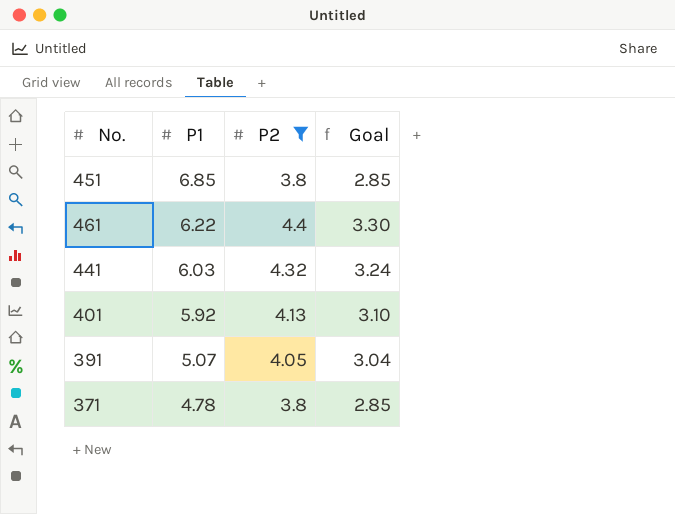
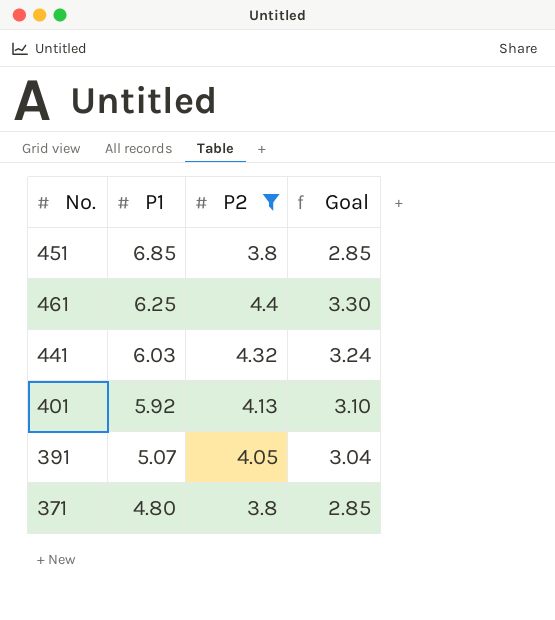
461 | P1: 6.22 -> 6.25
371 | P1: 4.78 -> 4.80

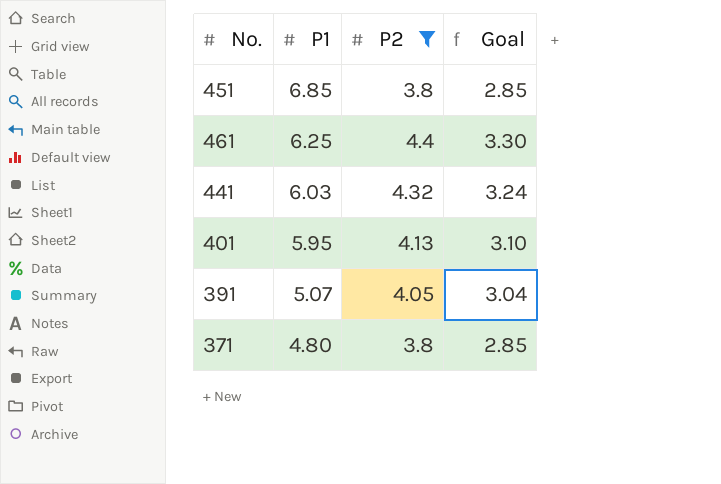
401 | P1: 5.92 -> 5.95

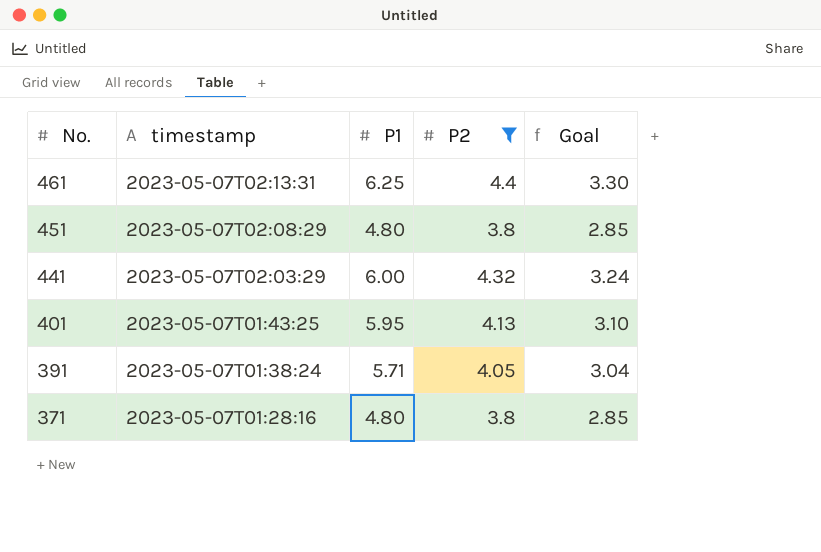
row order: P1 descending -> No. descending
column timestamp | position: none -> 2
451 | P1: 6.85 -> 4.80
441 | P1: 6.03 -> 6.00
391 | P1: 5.07 -> 5.71

